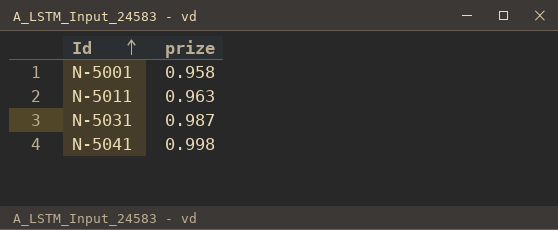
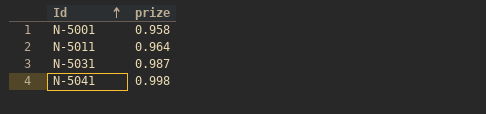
N-5011 | prize: 0.963 -> 0.964

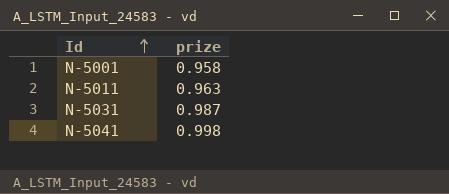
N-5011 | prize: 0.964 -> 0.963

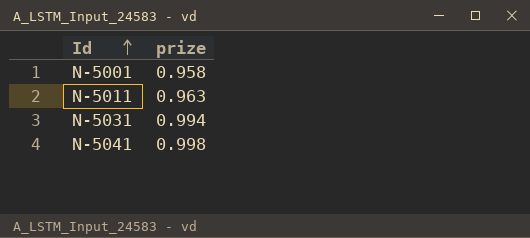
N-5031 | prize: 0.987 -> 0.994

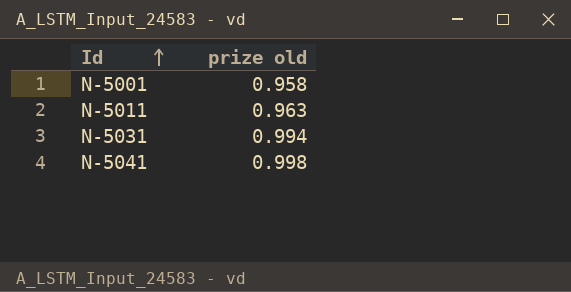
column name: prize -> prize old

